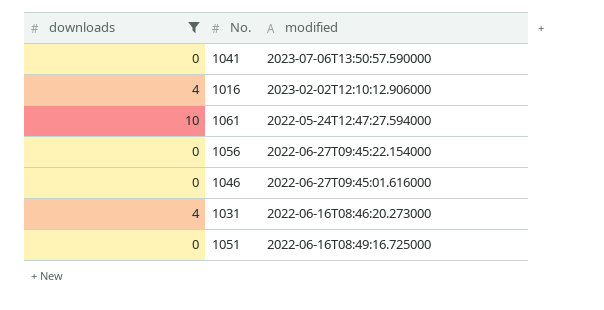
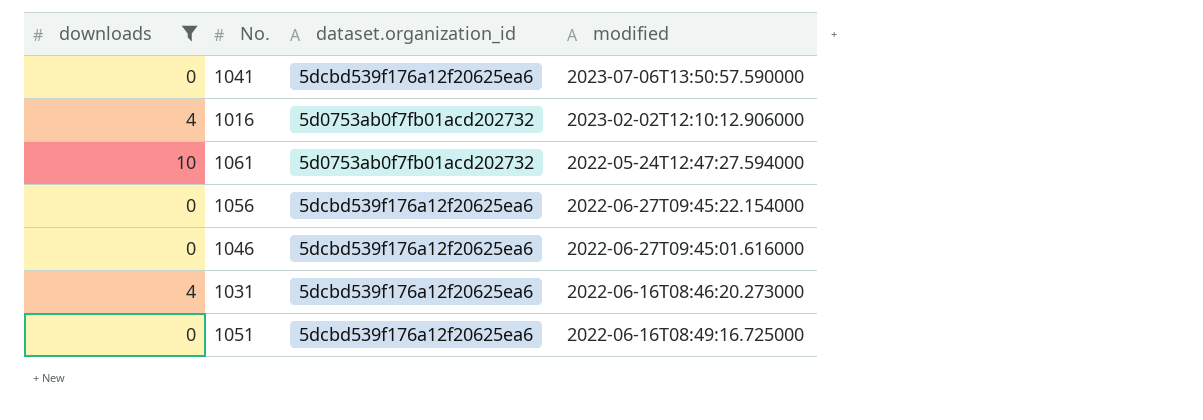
column dataset.organization_id | position: none -> 3

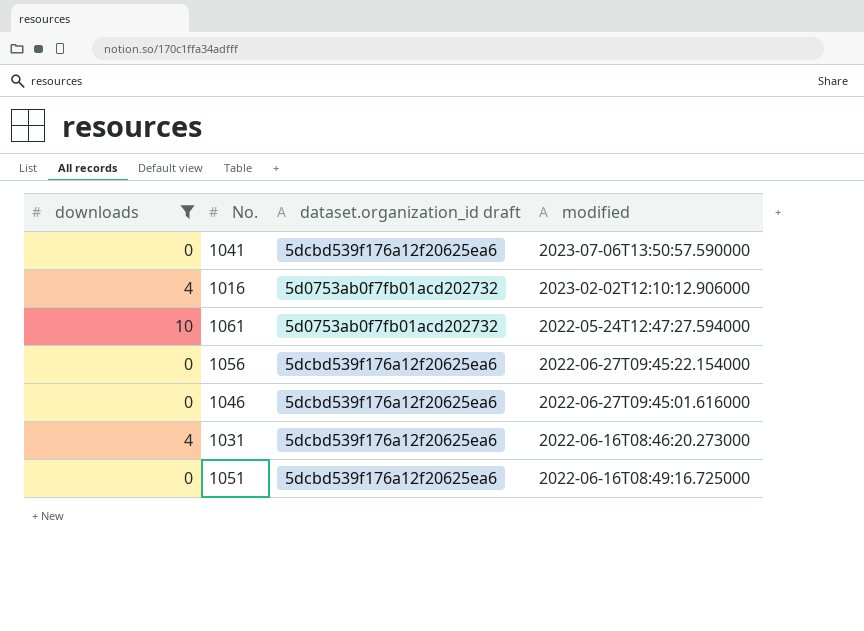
column name: dataset.organization_id -> dataset.organization_id draft

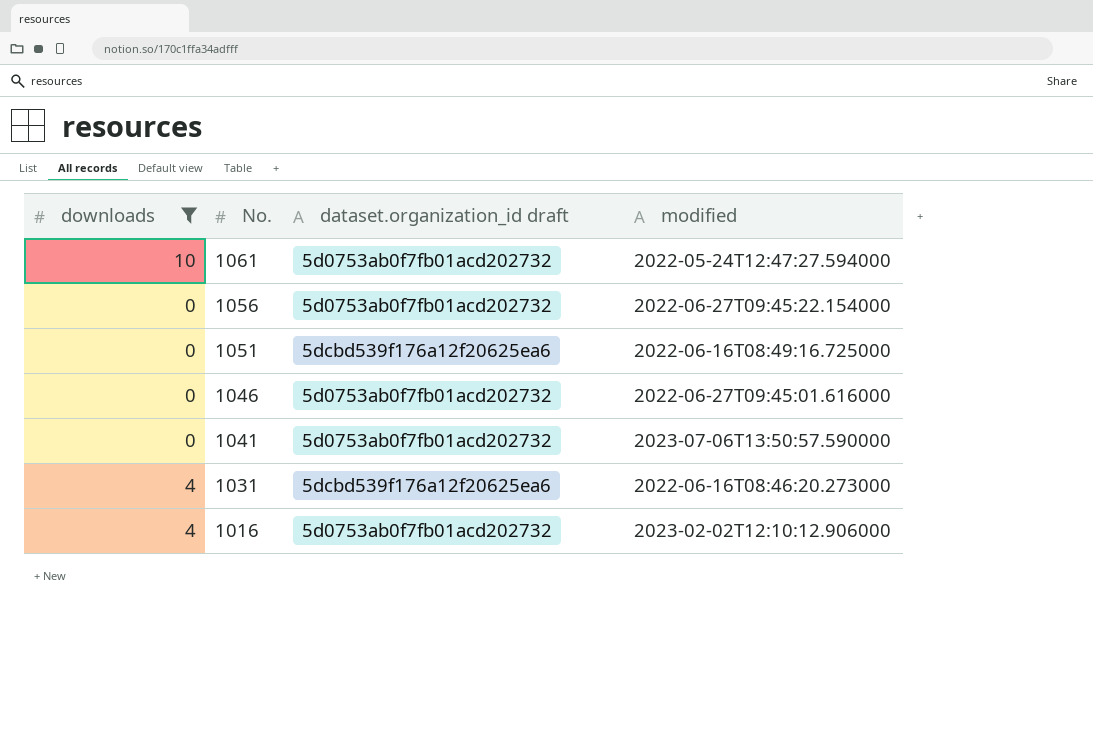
row order: none -> No. descending
1056 | dataset.organization_id draft: 5dcbd539f176a12f20625ea6 -> 5d0753ab0f7fb01acd202732
1046 | dataset.organization_id draft: 5dcbd539f176a12f20625ea6 -> 5d0753ab0f7fb01acd202732
1041 | dataset.organization_id draft: 5dcbd539f176a12f20625ea6 -> 5d0753ab0f7fb01acd202732

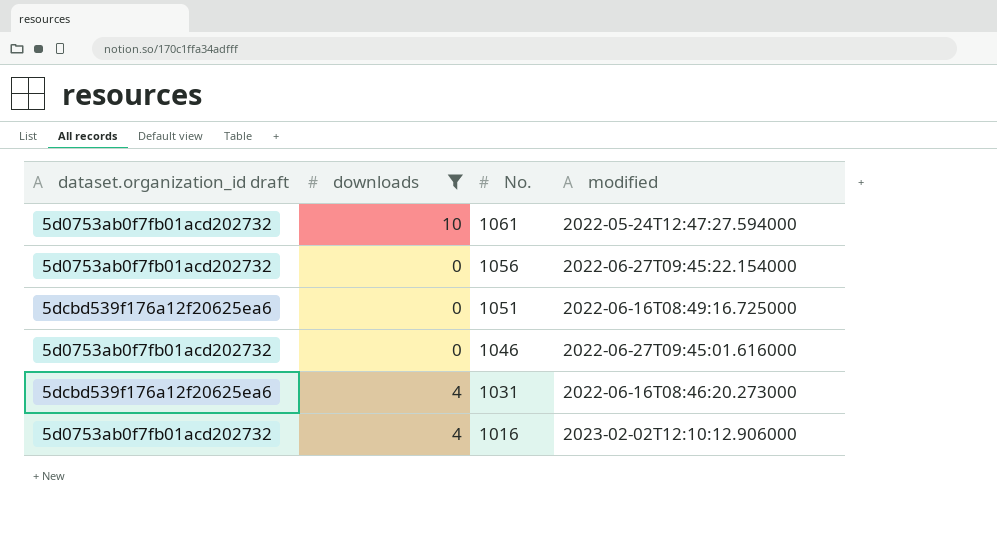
column dataset.organization_id draft | position: 3 -> 1
row 1041: 0 | 5d0753ab0f7fb01acd202732 | 2023-07-06T13:50:57.590000 -> none

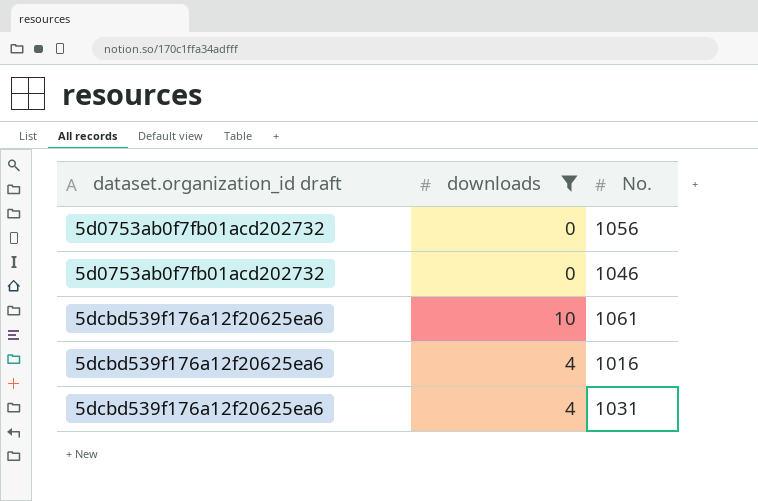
row order: No. descending -> dataset.organization_id draft ascending
column modified | position: 4 -> none
row 1051: 5dcbd539f176a12f20625ea6 | 0 | 2022-06-16T08:49:16.725000 -> none
1061 | dataset.organization_id draft: 5d0753ab0f7fb01acd202732 -> 5dcbd539f176a12f20625ea6
1016 | dataset.organization_id draft: 5d0753ab0f7fb01acd202732 -> 5dcbd539f176a12f20625ea6

